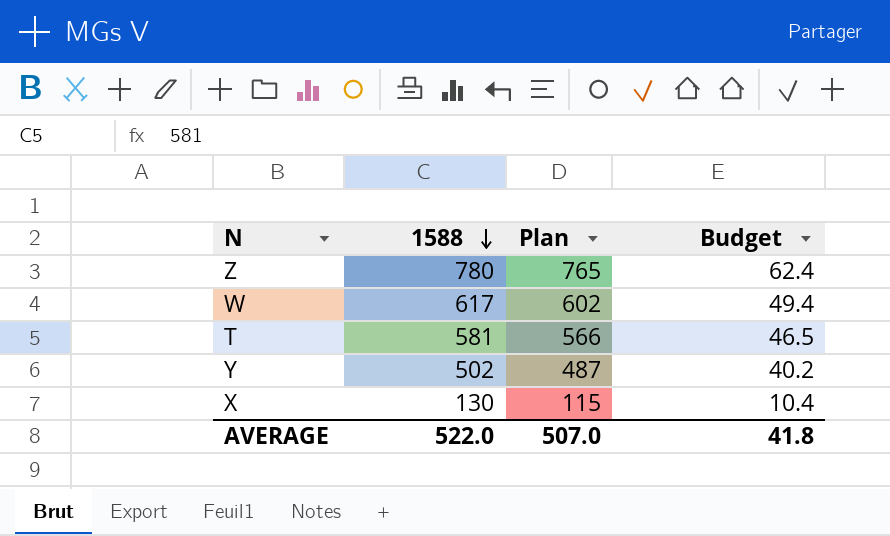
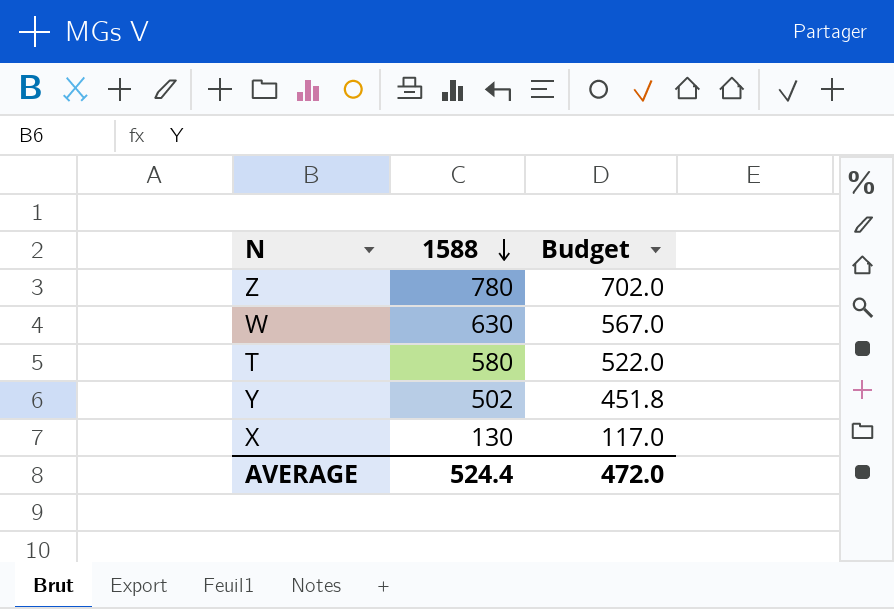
column Plan | formula: [1588] - 15 -> none
column Budget | formula: [1588] * 0.08 -> [1588] * 0.9
W | 1588: 617 -> 630
T | 1588: 581 -> 580
AVERAGE | 1588: 522.0 -> 524.4
AVERAGE | Budget: 41.8 -> 472.0

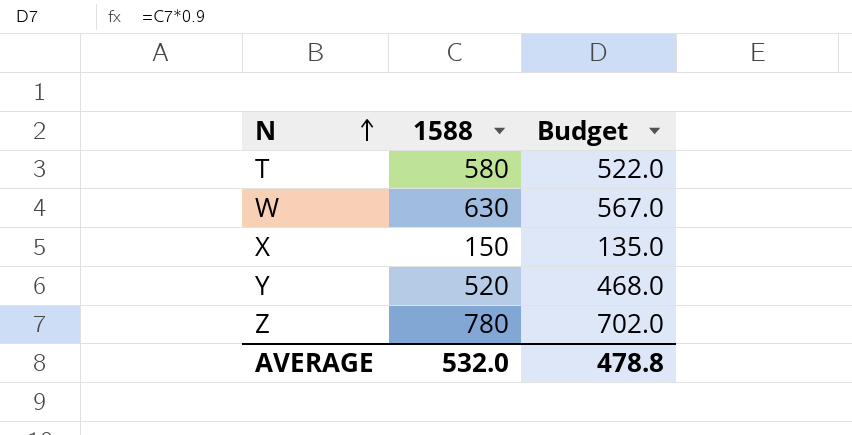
row order: 1588 descending -> N ascending
X | 1588: 130 -> 150
X | Budget: 117.0 -> 135.0
Y | 1588: 502 -> 520
Y | Budget: 451.8 -> 468.0
AVERAGE | 1588: 524.4 -> 532.0
AVERAGE | Budget: 472.0 -> 478.8

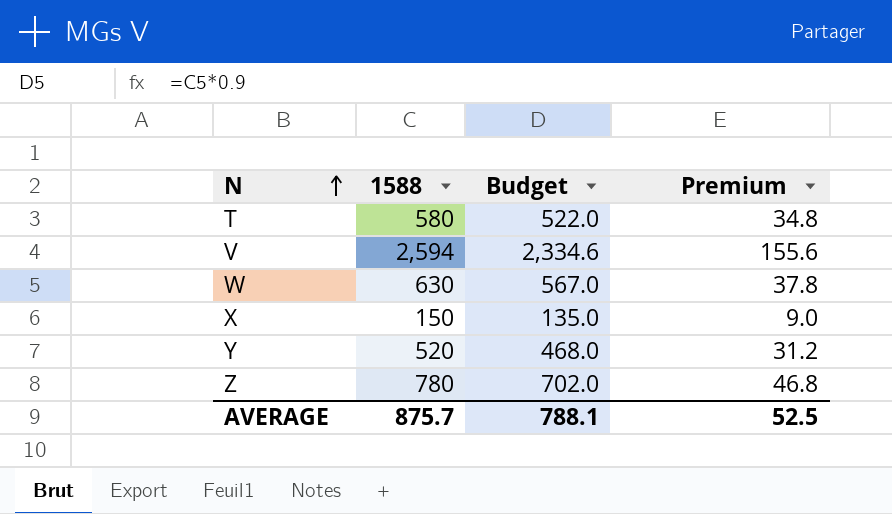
column Premium | formula: none -> [1588] * 0.06
row V: none -> 2,594 | 2,334.6 | 155.6
AVERAGE | 1588: 532.0 -> 875.7
AVERAGE | Budget: 478.8 -> 788.1

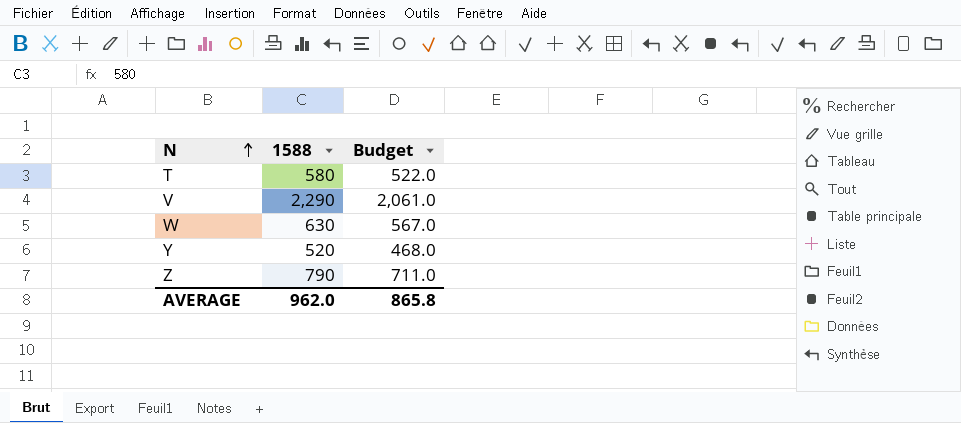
column Premium | formula: [1588] * 0.06 -> none
row X: 150 | 135.0 | 9.0 -> none
V | 1588: 2,594 -> 2,290
V | Budget: 2,334.6 -> 2,061.0
Z | 1588: 780 -> 790
Z | Budget: 702.0 -> 711.0
AVERAGE | 1588: 875.7 -> 962.0
AVERAGE | Budget: 788.1 -> 865.8

